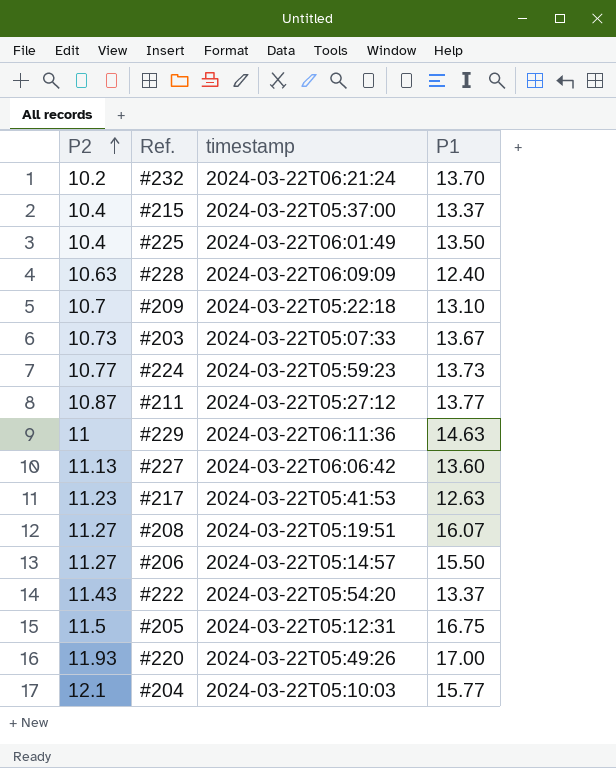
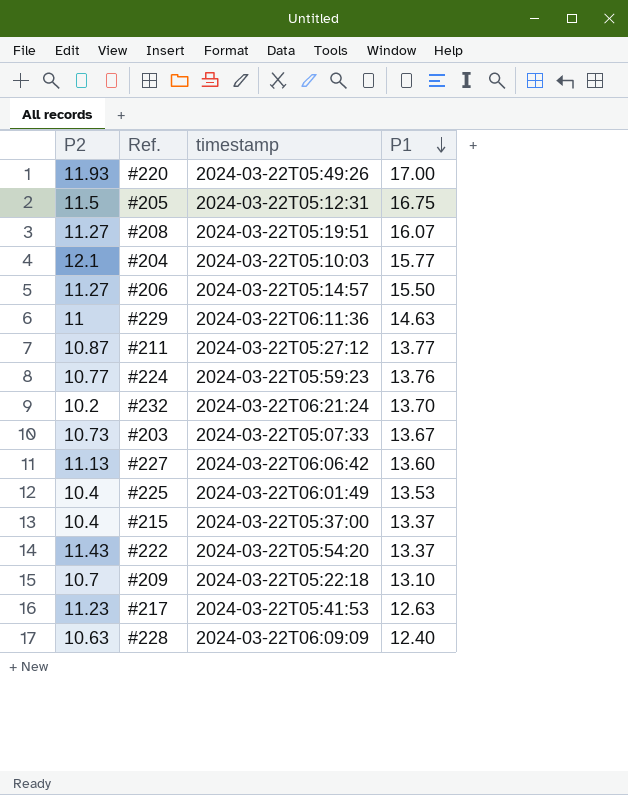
row order: P2 ascending -> P1 descending
#224 | P1: 13.73 -> 13.76
#225 | P1: 13.50 -> 13.53

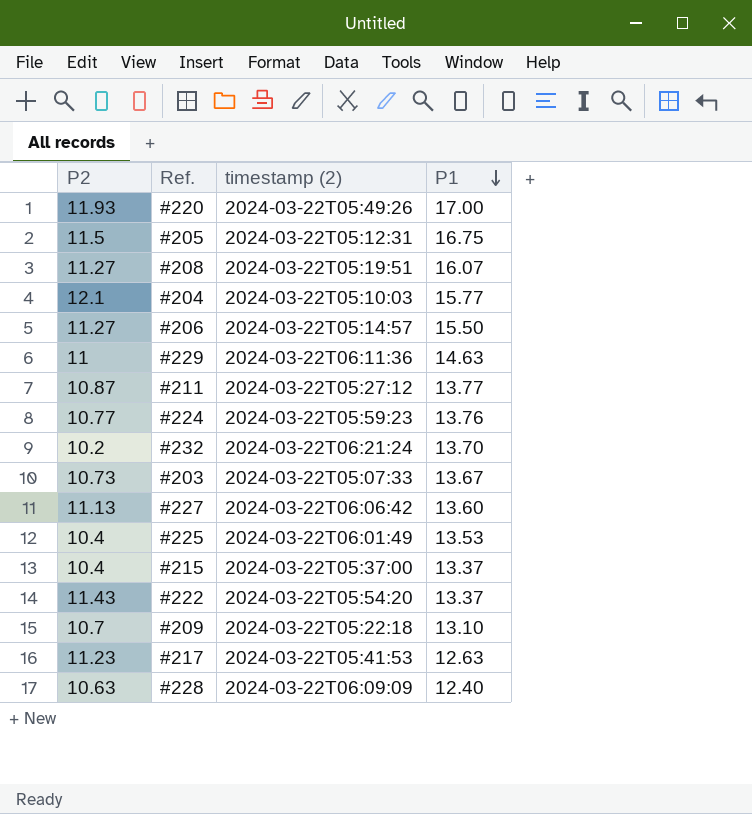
column name: timestamp -> timestamp (2)

